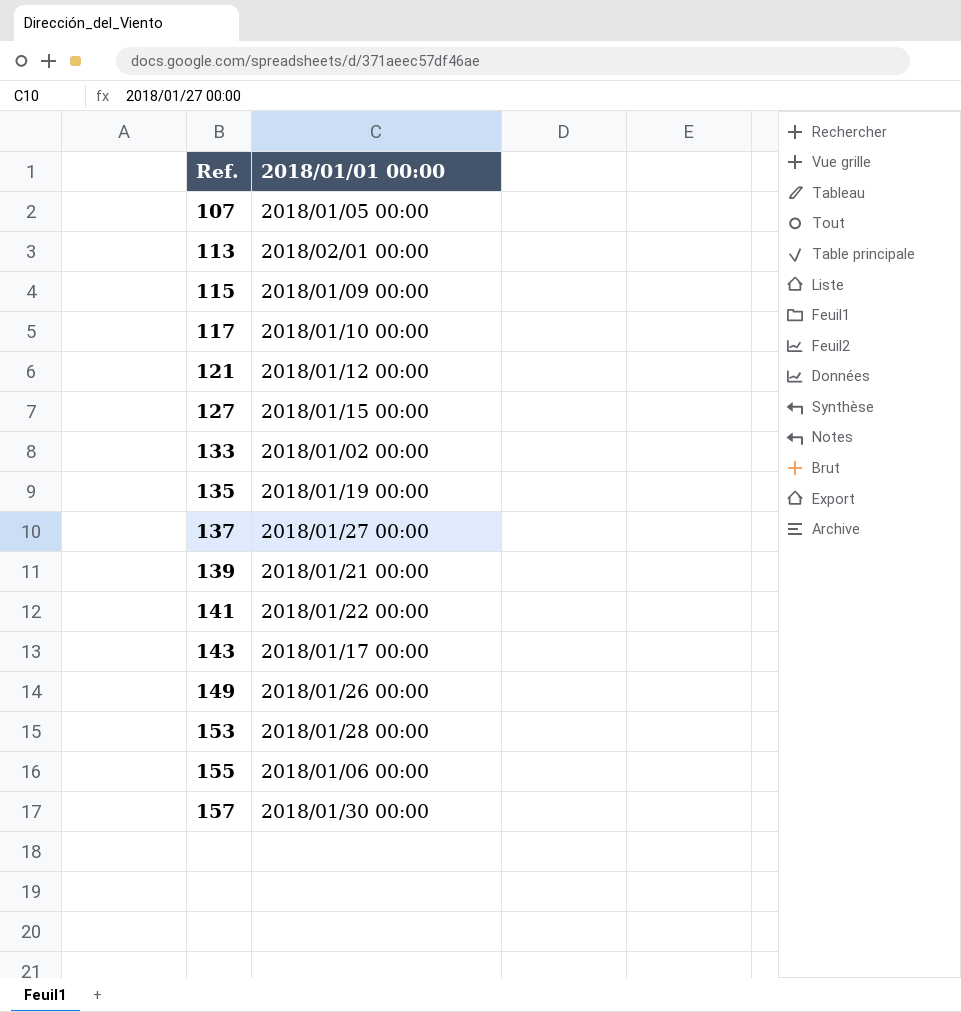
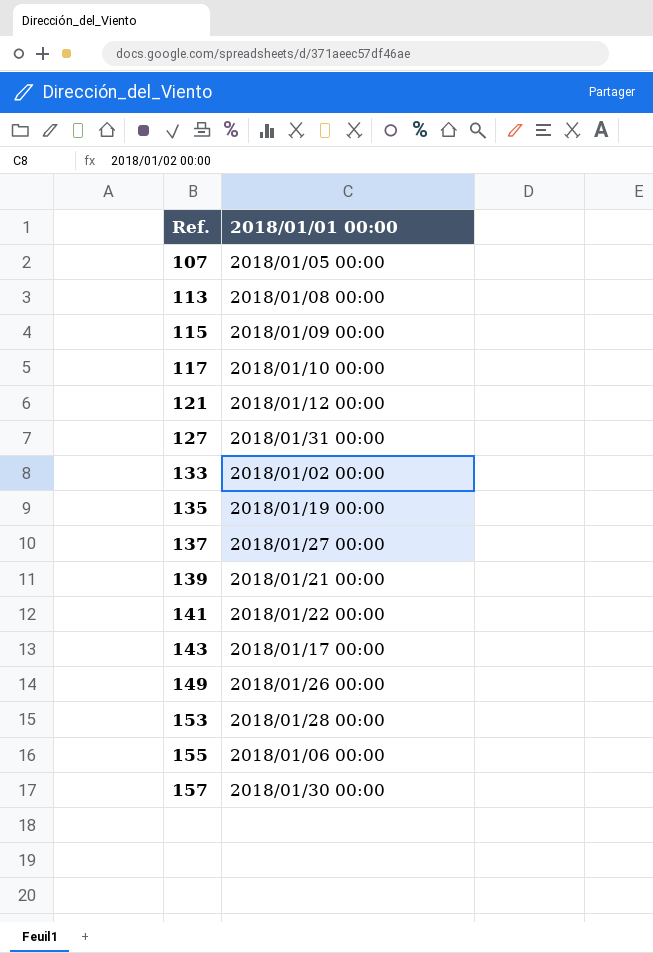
113 | 2018/01/01 00:00: 2018/02/01 00:00 -> 2018/01/08 00:00
127 | 2018/01/01 00:00: 2018/01/15 00:00 -> 2018/01/31 00:00

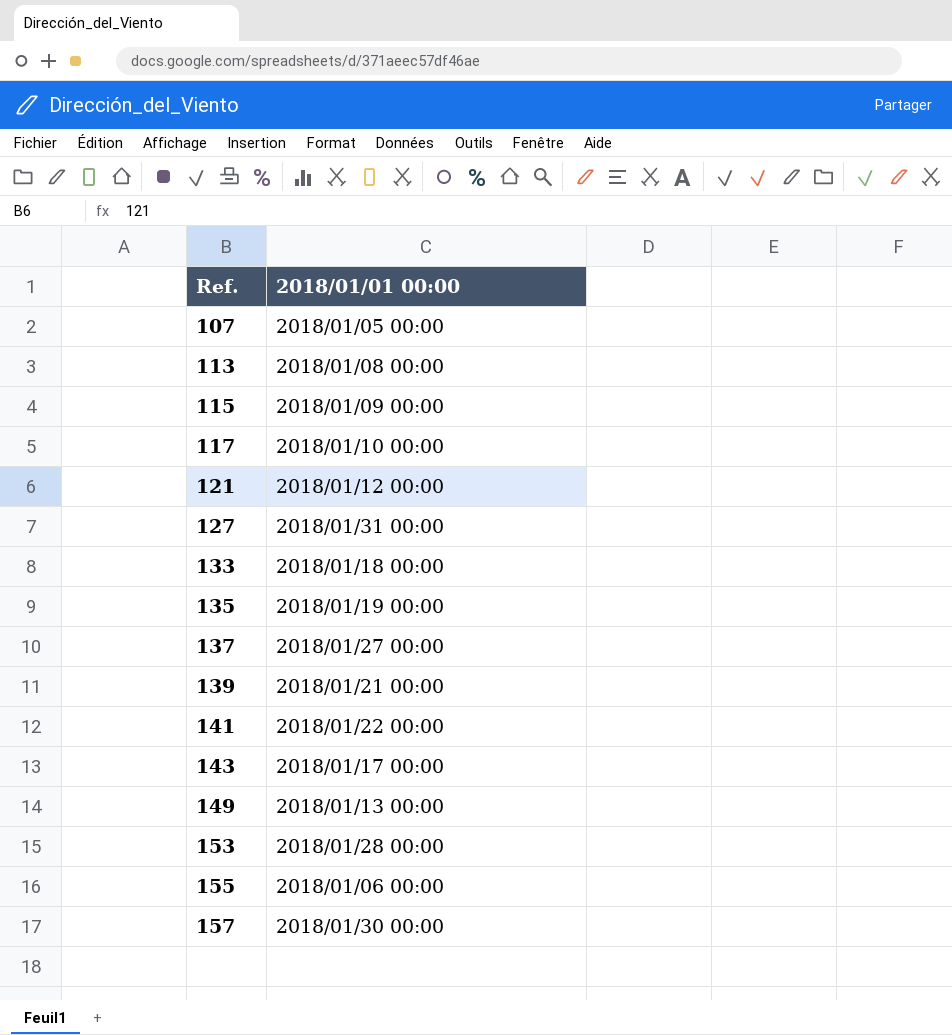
133 | 2018/01/01 00:00: 2018/01/02 00:00 -> 2018/01/18 00:00
149 | 2018/01/01 00:00: 2018/01/26 00:00 -> 2018/01/13 00:00

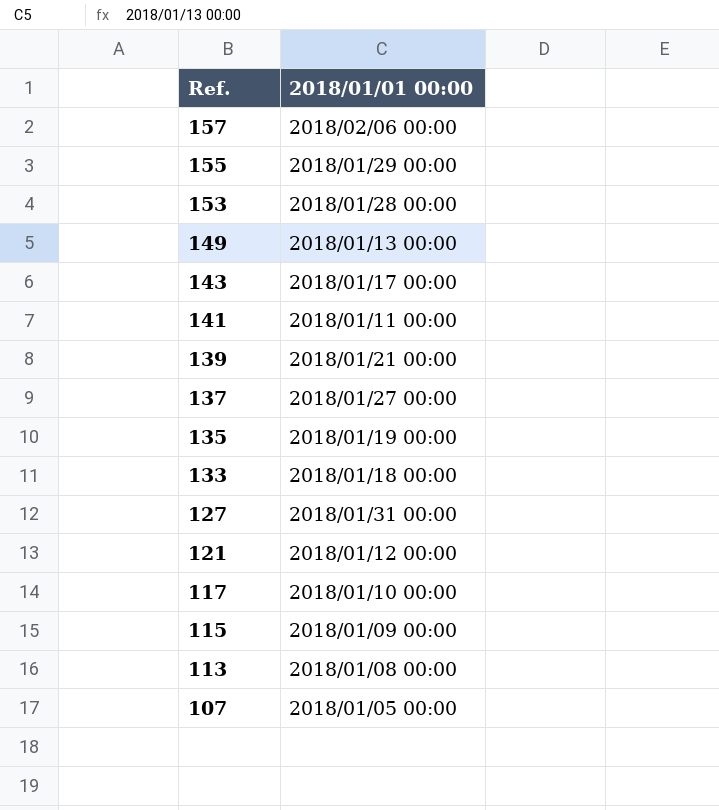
row order: Ref. ascending -> Ref. descending
157 | 2018/01/01 00:00: 2018/01/30 00:00 -> 2018/02/06 00:00
155 | 2018/01/01 00:00: 2018/01/06 00:00 -> 2018/01/29 00:00
141 | 2018/01/01 00:00: 2018/01/22 00:00 -> 2018/01/11 00:00

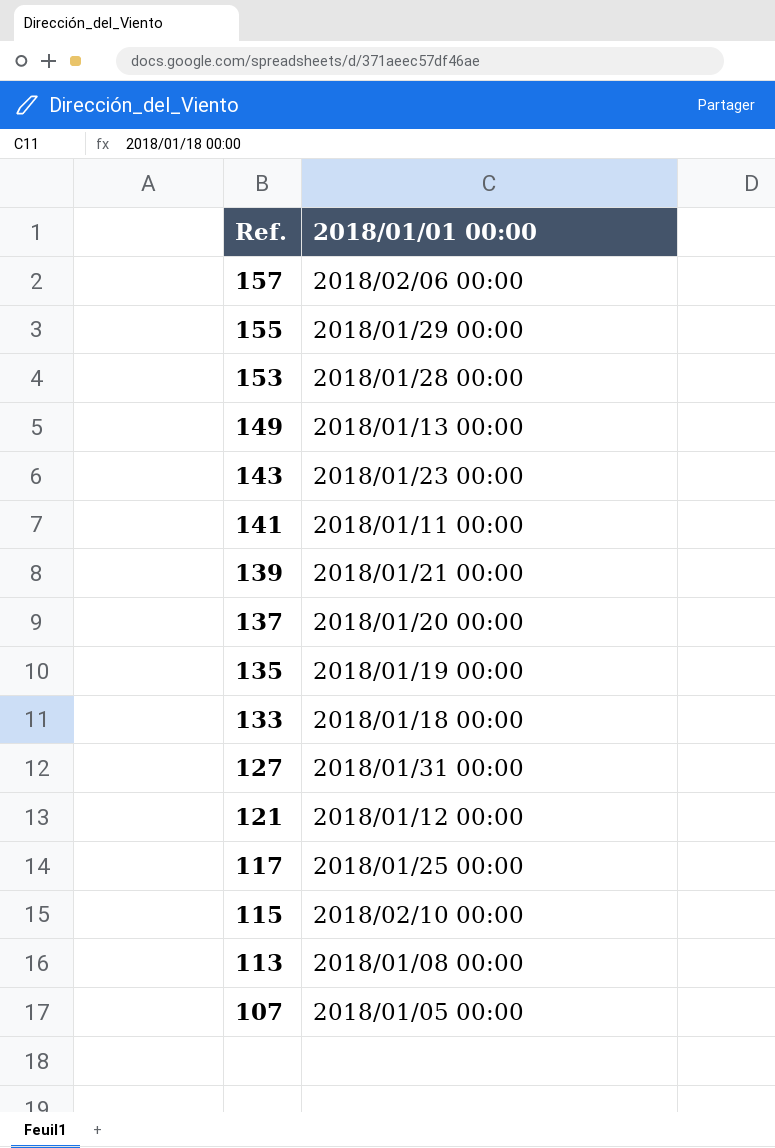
143 | 2018/01/01 00:00: 2018/01/17 00:00 -> 2018/01/23 00:00
137 | 2018/01/01 00:00: 2018/01/27 00:00 -> 2018/01/20 00:00
117 | 2018/01/01 00:00: 2018/01/10 00:00 -> 2018/01/25 00:00
115 | 2018/01/01 00:00: 2018/01/09 00:00 -> 2018/02/10 00:00

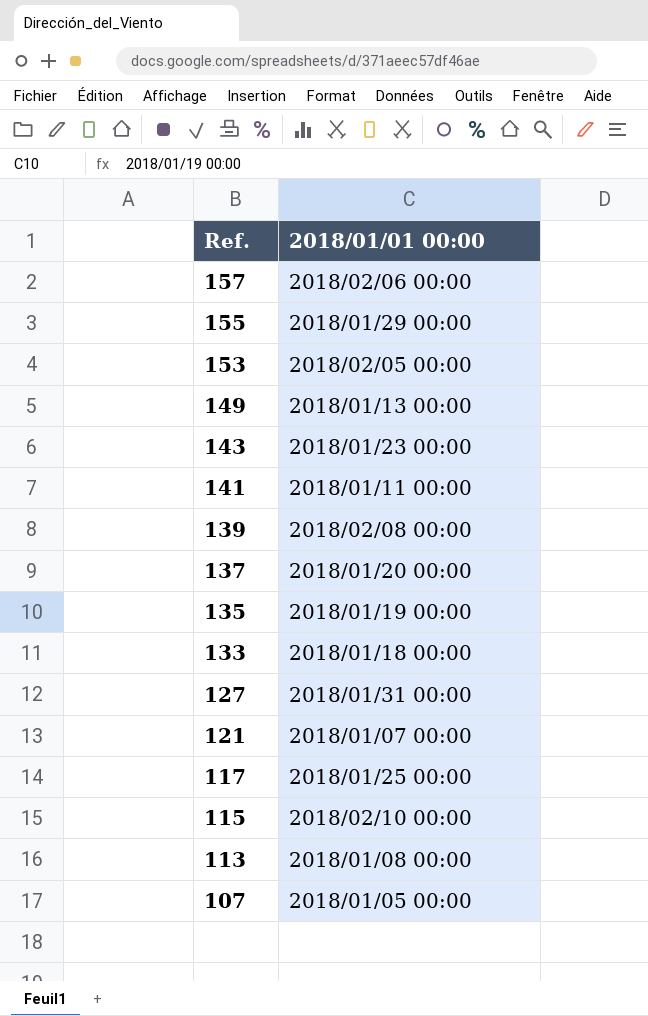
153 | 2018/01/01 00:00: 2018/01/28 00:00 -> 2018/02/05 00:00
139 | 2018/01/01 00:00: 2018/01/21 00:00 -> 2018/02/08 00:00
121 | 2018/01/01 00:00: 2018/01/12 00:00 -> 2018/01/07 00:00

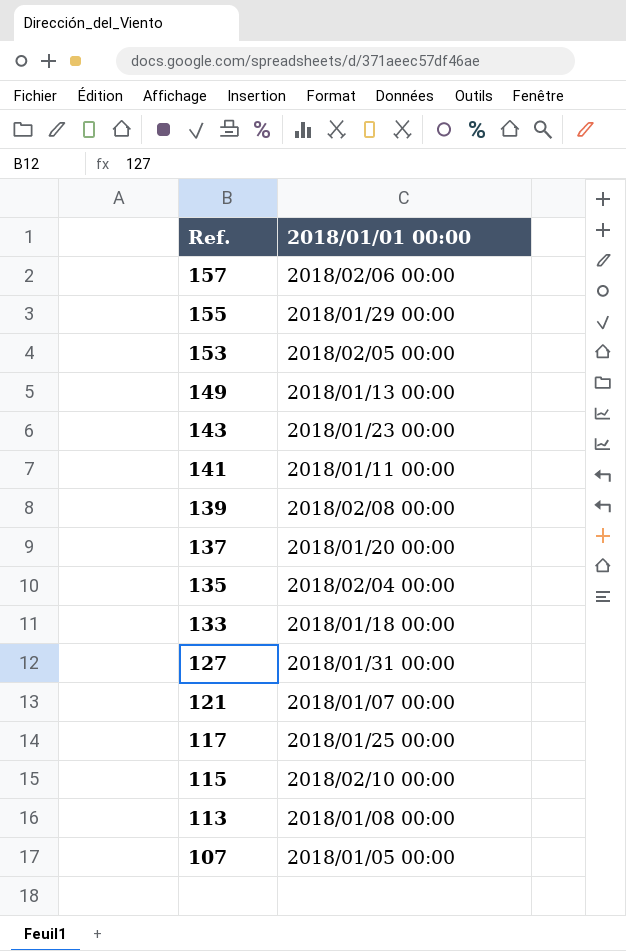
135 | 2018/01/01 00:00: 2018/01/19 00:00 -> 2018/02/04 00:00

